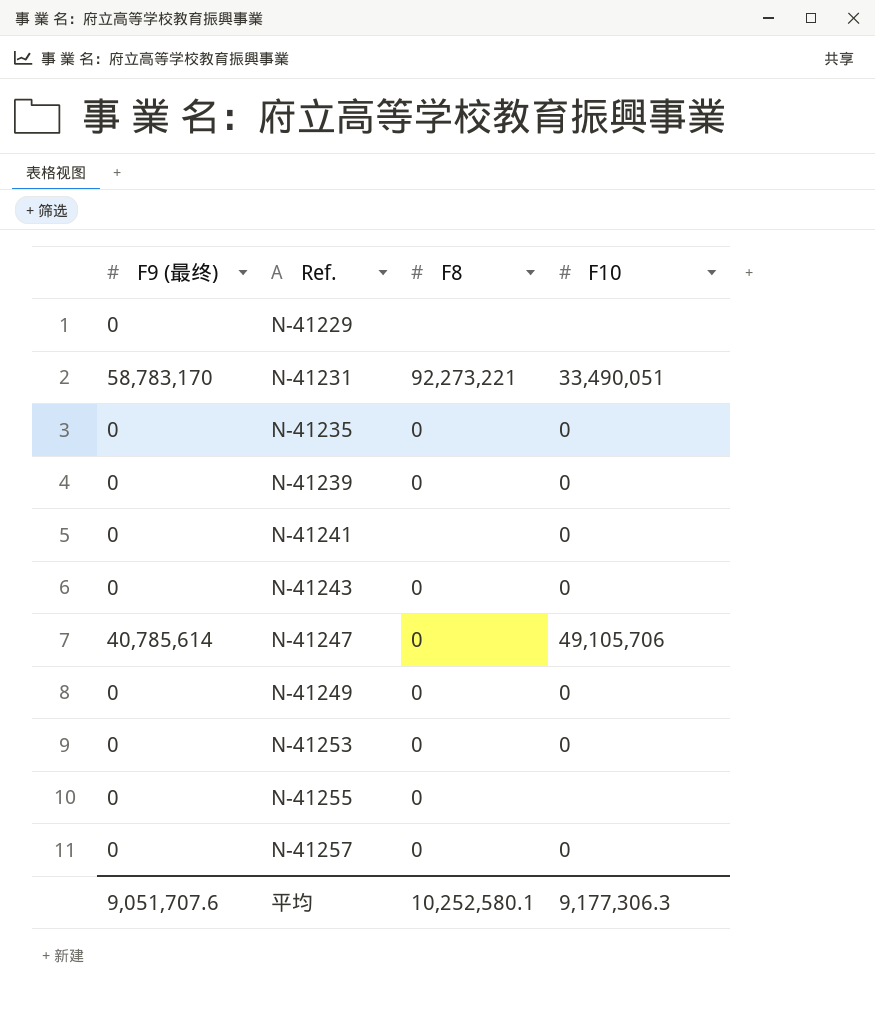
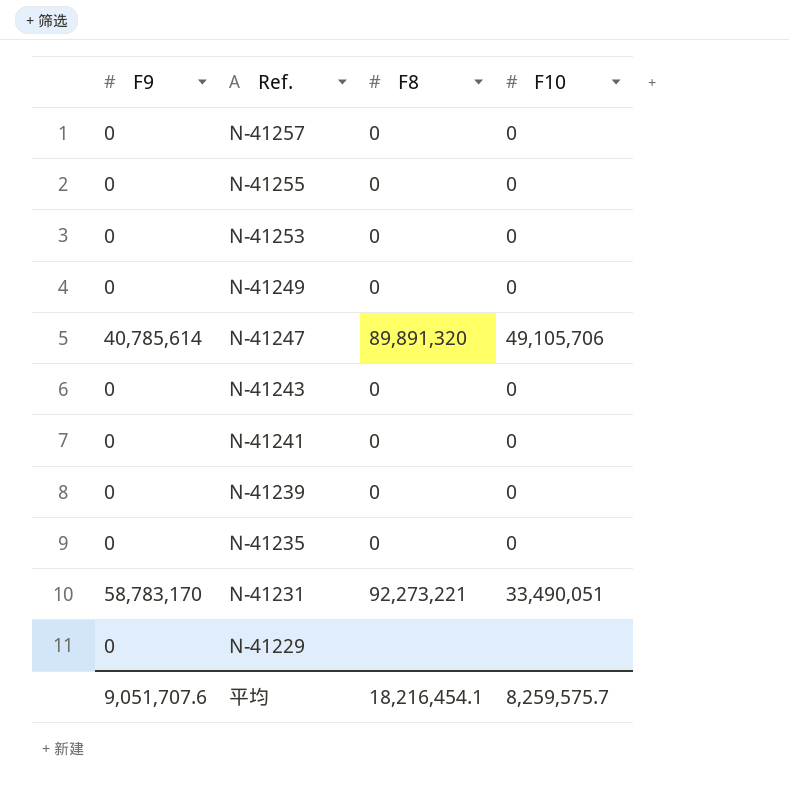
row order: Ref. ascending -> Ref. descending
column name: F9 (最终) -> F9
N-41255 | F10: none -> 0
N-41247 | F8: 0 -> 89,891,320
N-41241 | F8: none -> 0
平均 | F8: 10,252,580.1 -> 18,216,454.1
平均 | F10: 9,177,306.3 -> 8,259,575.7

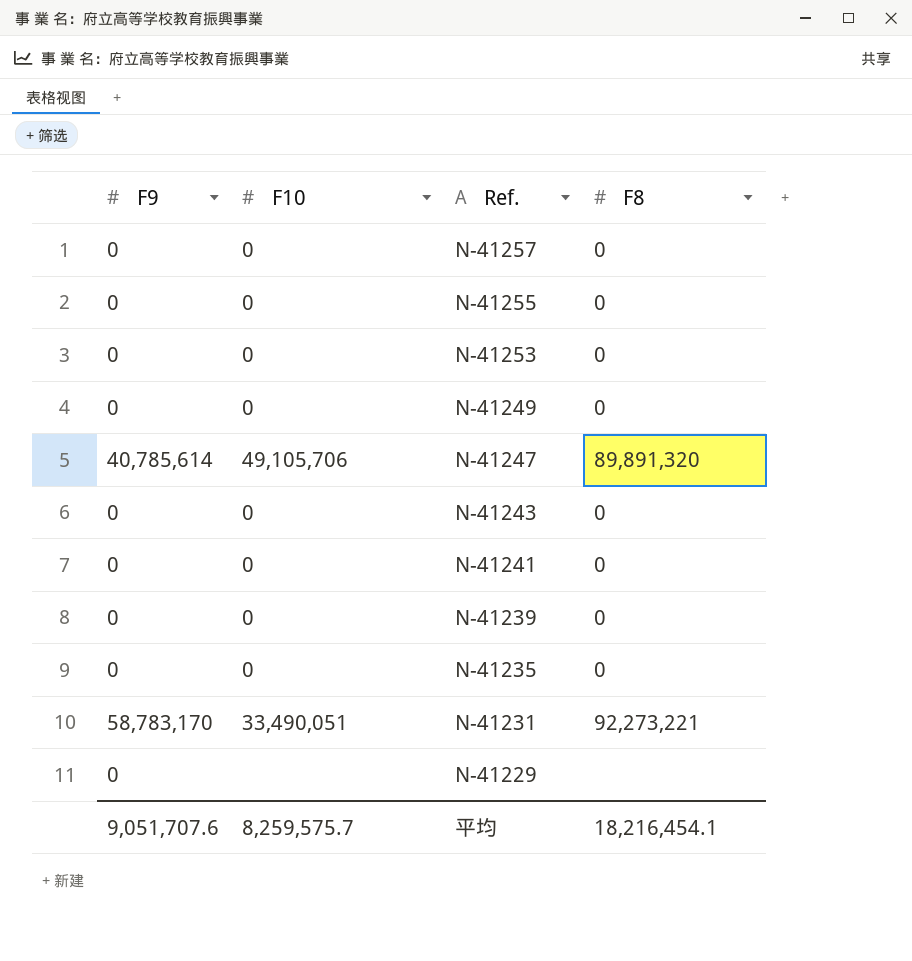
column F10 | position: 4 -> 2

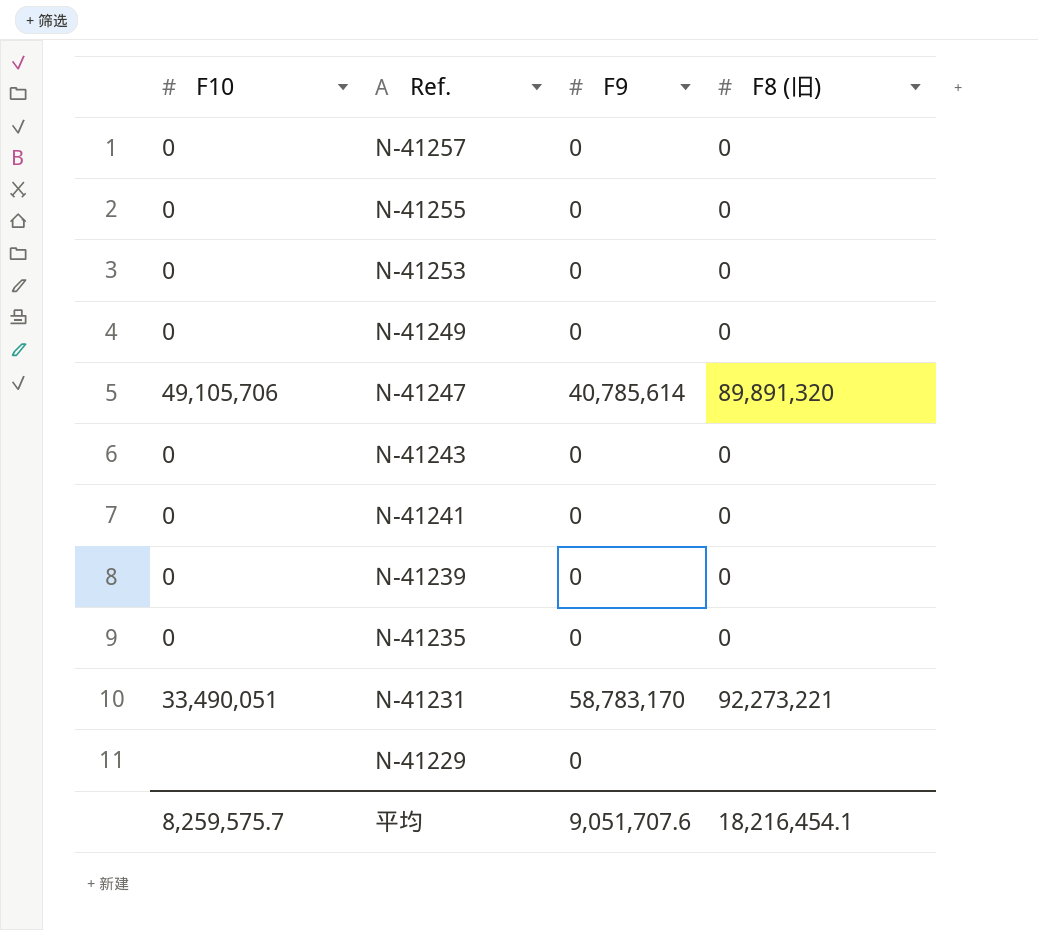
column F9 | position: 1 -> 3
column name: F8 -> F8 (旧)

